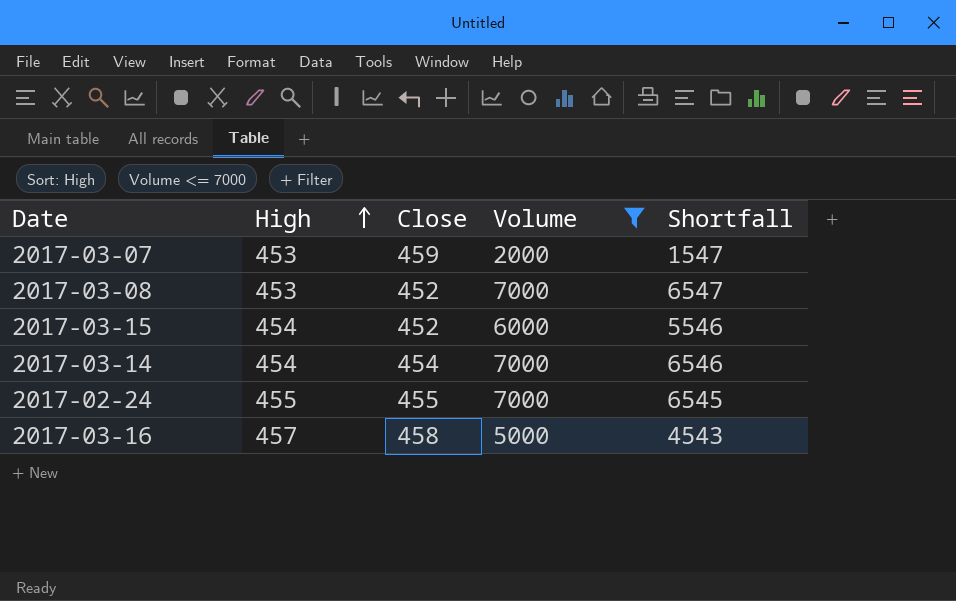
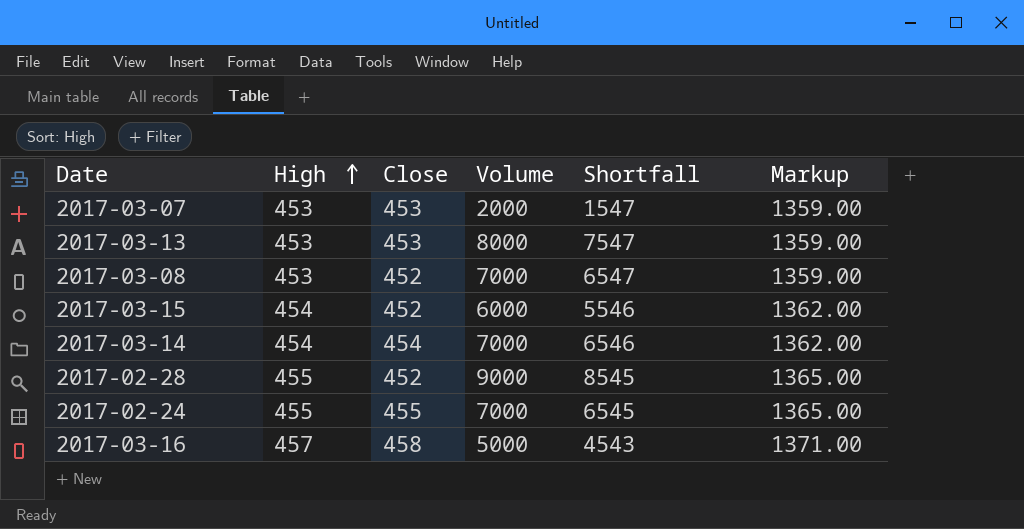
filter: Volume <= 7000 -> none
column Markup | formula: none -> [High] * 3
2017-03-07 | Close: 459 -> 453

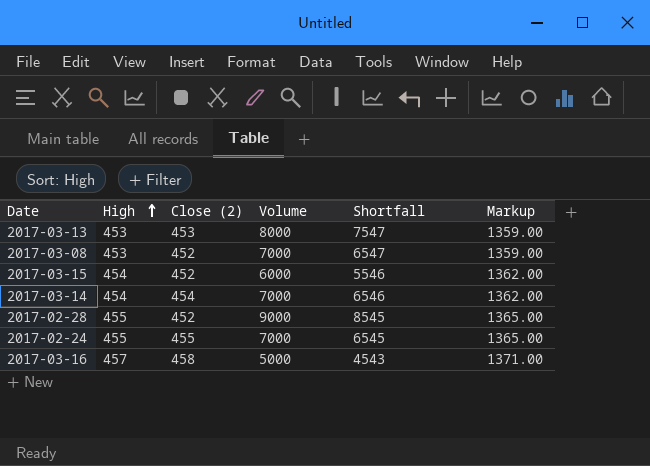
column name: Close -> Close (2)
row 2017-03-07: 453 | 453 | 2000 | 1547 | 1359.00 -> none

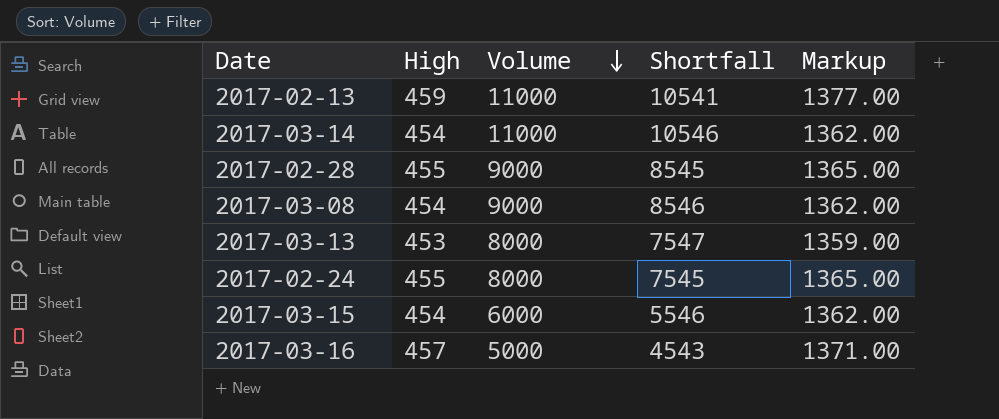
row order: High ascending -> Volume descending
column Close (2) | position: 3 -> none
row 2017-02-13: none -> 459 | 11000 | 10541 | 1377.00
2017-03-14 | Volume: 7000 -> 11000
2017-03-14 | Shortfall: 6546 -> 10546
2017-03-08 | High: 453 -> 454
2017-03-08 | Volume: 7000 -> 9000
2017-03-08 | Shortfall: 6547 -> 8546
2017-03-08 | Markup: 1359.00 -> 1362.00
2017-02-24 | Volume: 7000 -> 8000
2017-02-24 | Shortfall: 6545 -> 7545

